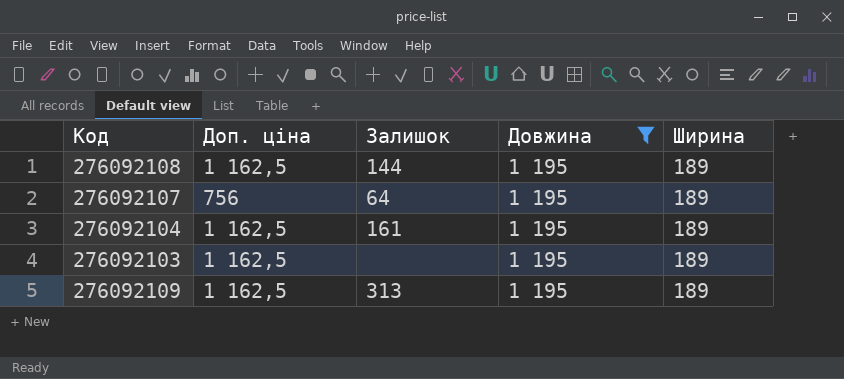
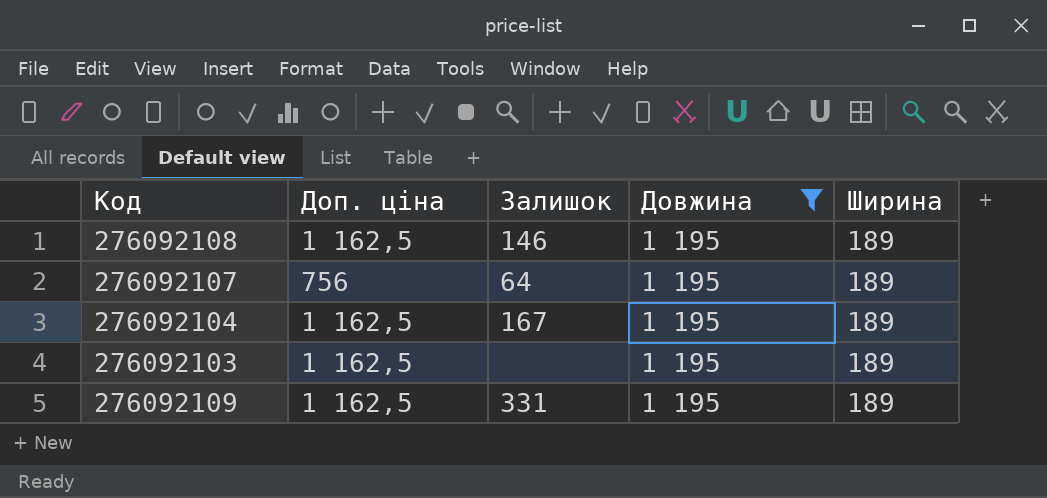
276092108 | Залишок: 144 -> 146
276092104 | Залишок: 161 -> 167
276092109 | Залишок: 313 -> 331

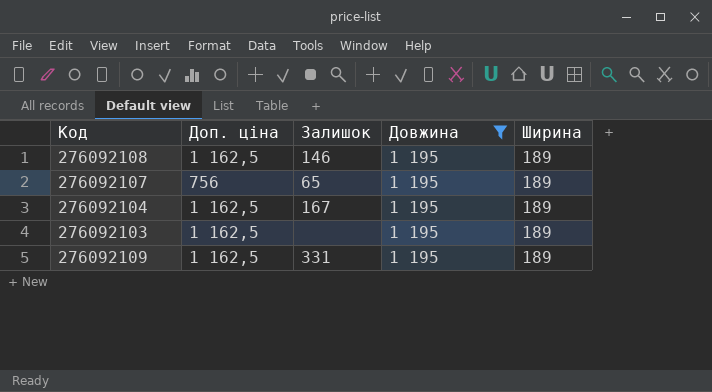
276092107 | Залишок: 64 -> 65

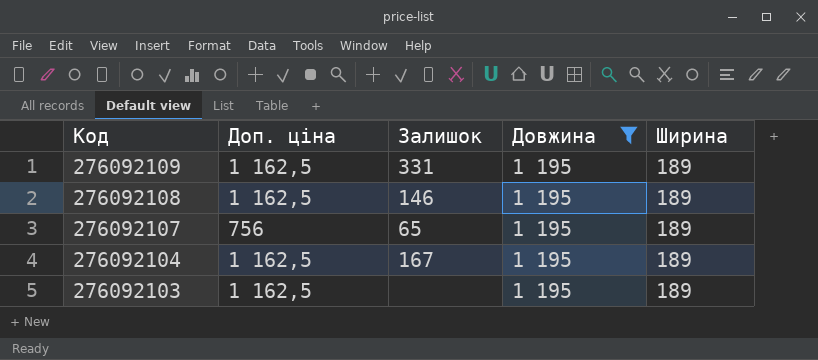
row order: none -> Код descending

